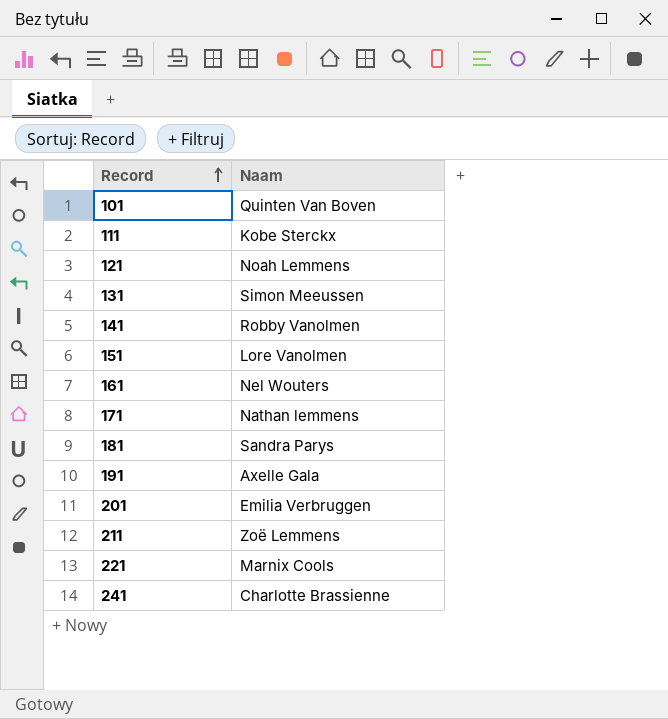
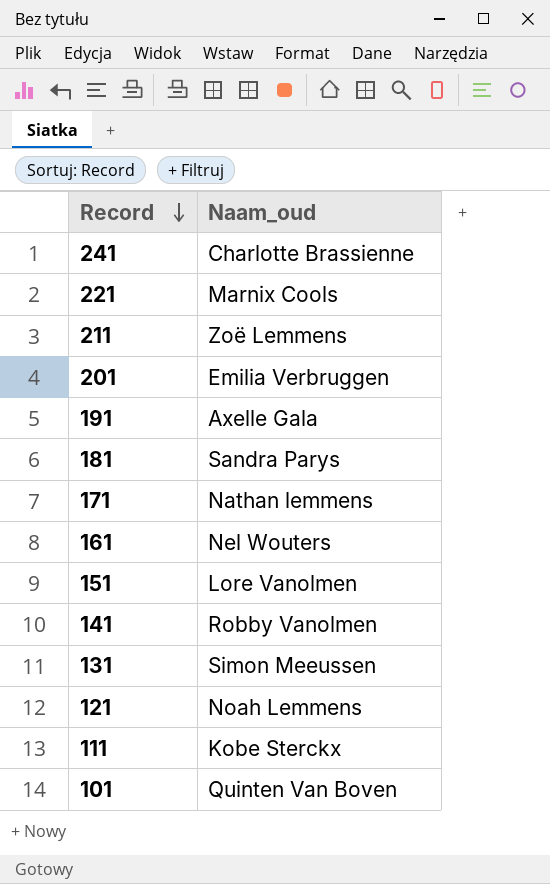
row order: Record ascending -> Record descending
column name: Naam -> Naam_oud

